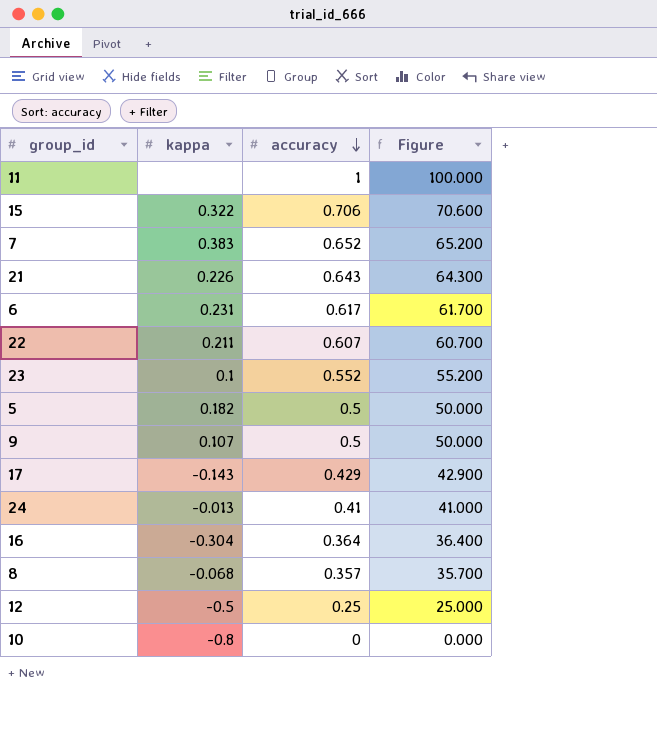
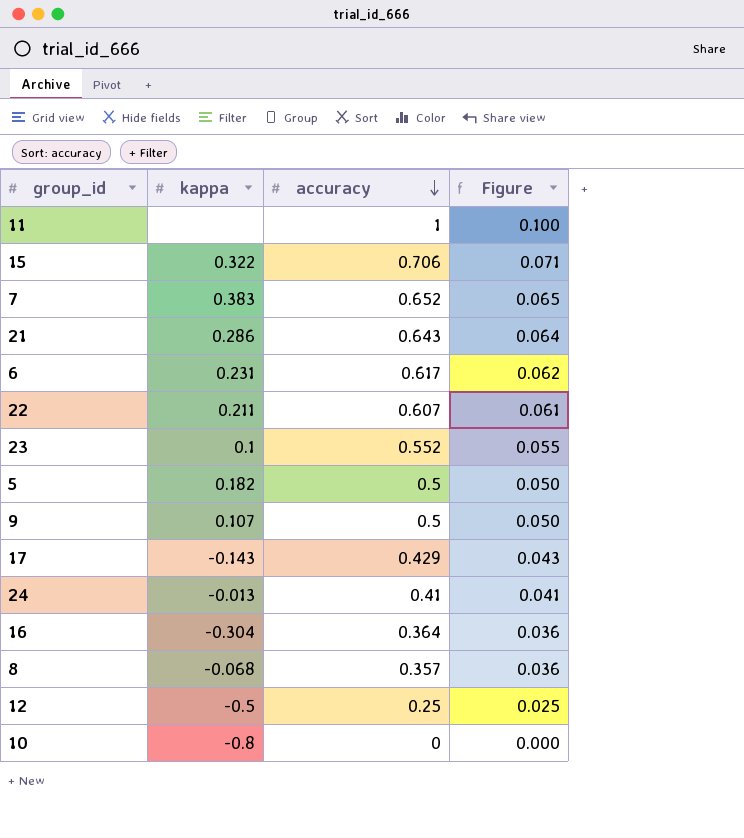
column Figure | formula: [accuracy] * 100 -> [accuracy] * 0.1
21 | kappa: 0.226 -> 0.286

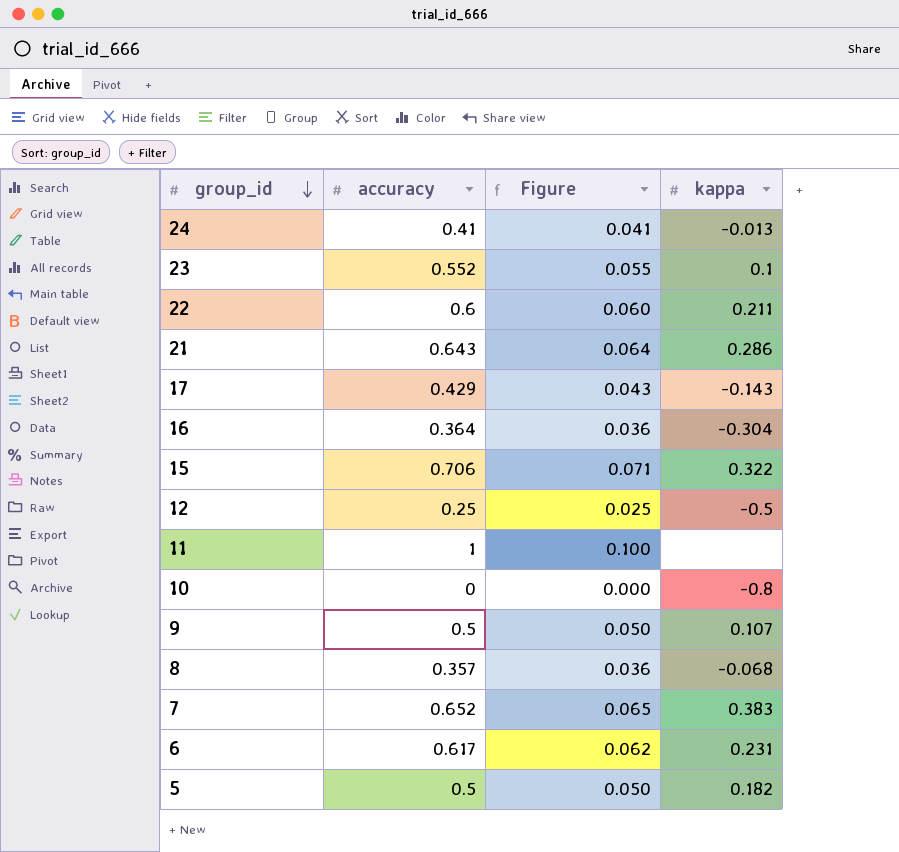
row order: accuracy descending -> group_id descending
column kappa | position: 2 -> 4
22 | accuracy: 0.607 -> 0.6
22 | Figure: 0.061 -> 0.060

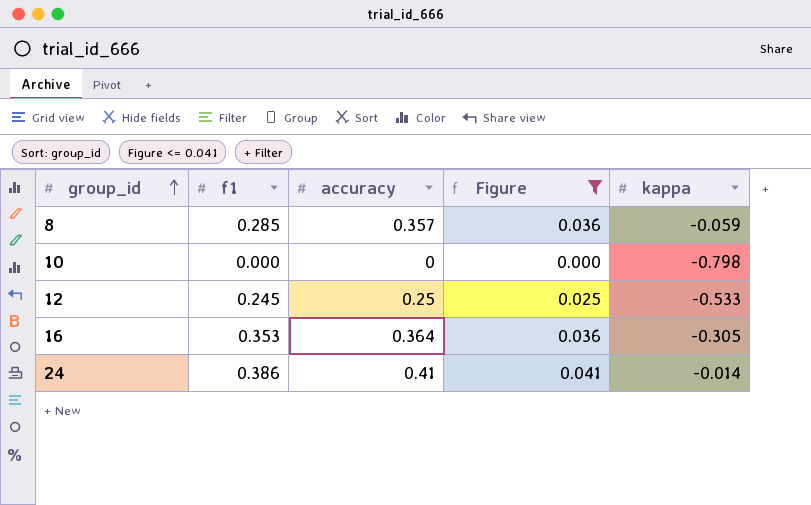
filter: none -> Figure <= 0.041
row order: group_id descending -> group_id ascending
column f1 | position: none -> 2
8 | kappa: -0.068 -> -0.059
10 | kappa: -0.8 -> -0.798
12 | kappa: -0.5 -> -0.533
16 | kappa: -0.304 -> -0.305
24 | kappa: -0.013 -> -0.014

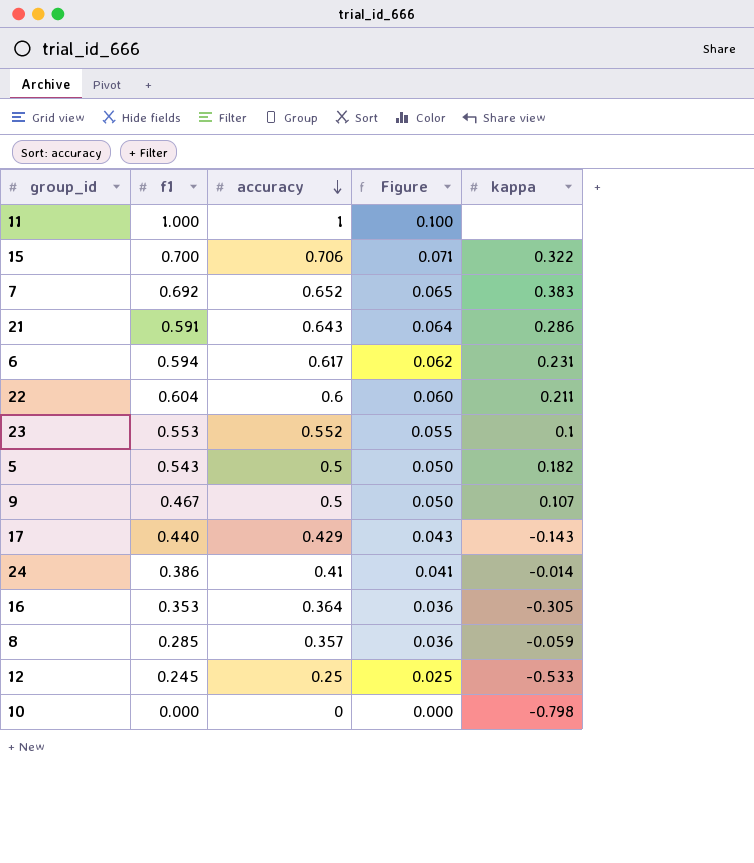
filter: Figure <= 0.041 -> none
row order: group_id ascending -> accuracy descending

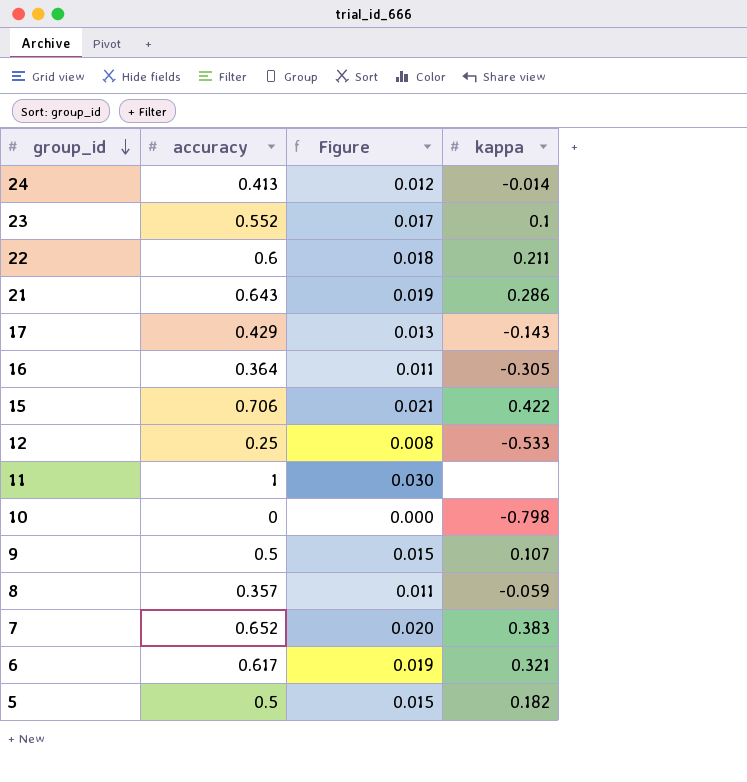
row order: accuracy descending -> group_id descending
column f1 | position: 2 -> none
column Figure | formula: [accuracy] * 0.1 -> [accuracy] * 0.03
24 | accuracy: 0.41 -> 0.413
15 | kappa: 0.322 -> 0.422
6 | kappa: 0.231 -> 0.321

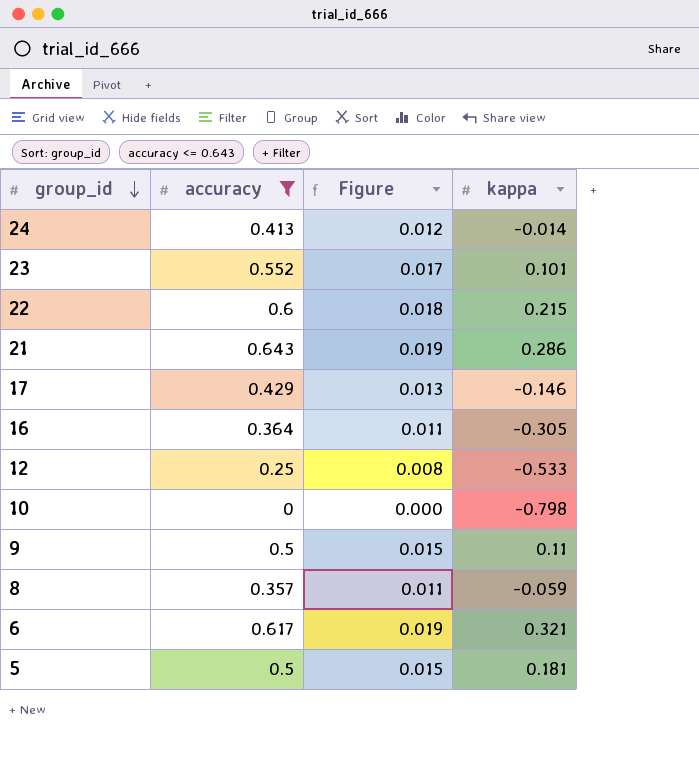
filter: none -> accuracy <= 0.643
23 | kappa: 0.1 -> 0.101
22 | kappa: 0.211 -> 0.215
17 | kappa: -0.143 -> -0.146
9 | kappa: 0.107 -> 0.11
5 | kappa: 0.182 -> 0.181

